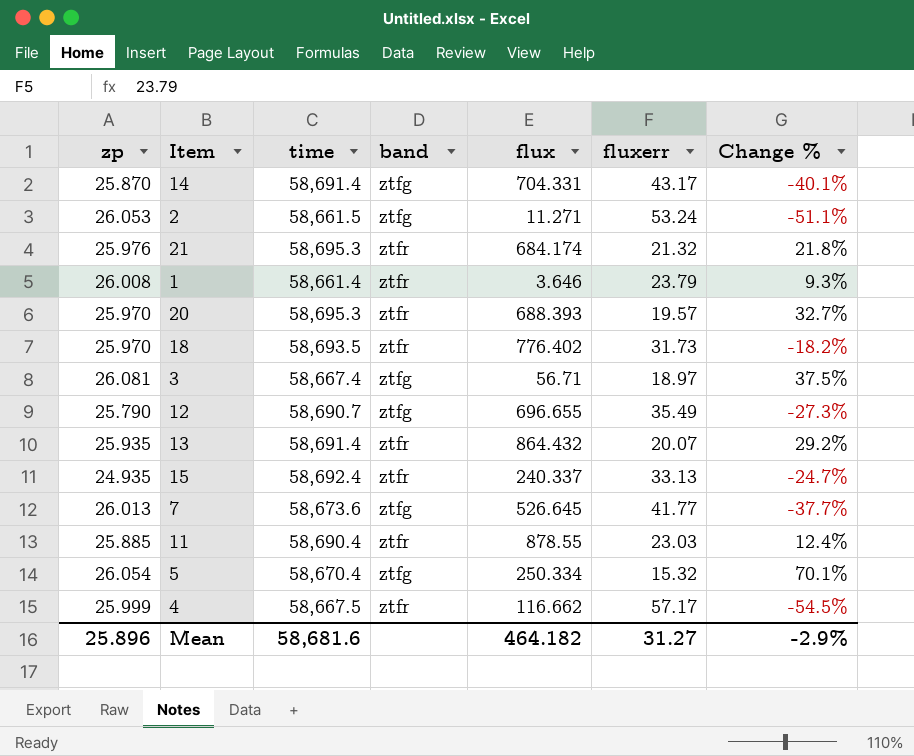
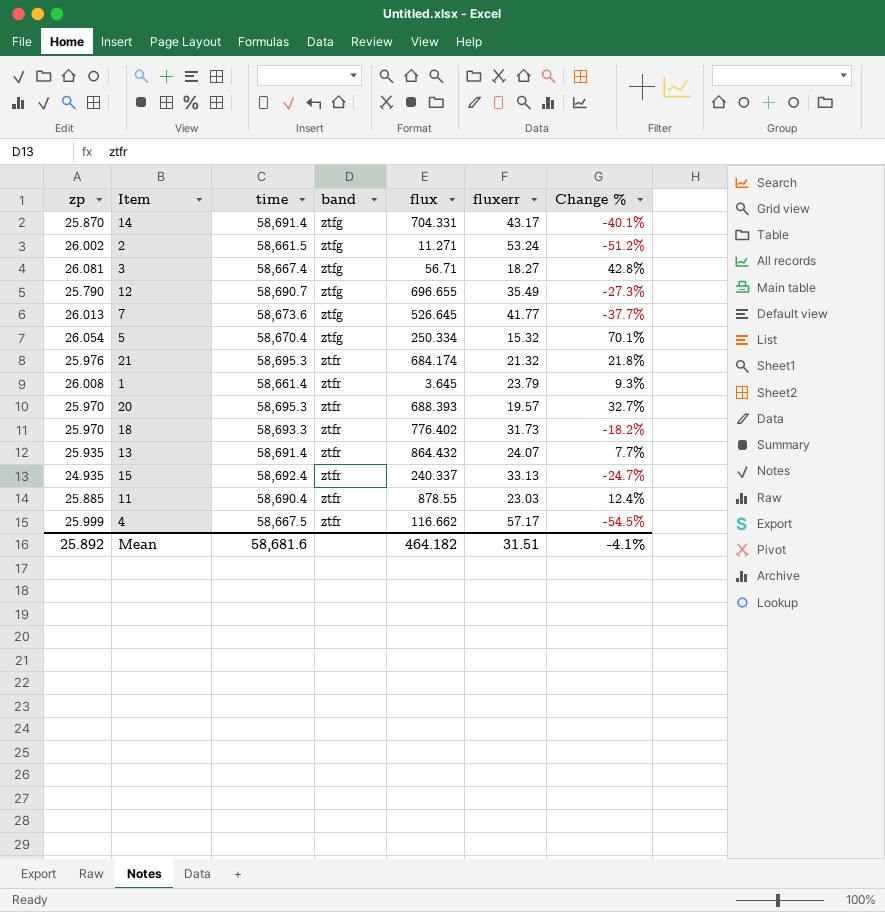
row order: none -> band ascending
2 | zp: 26.053 -> 26.002
2 | Change %: -51.1% -> -51.2%
3 | fluxerr: 18.97 -> 18.27
3 | Change %: 37.5% -> 42.8%
1 | flux: 3.646 -> 3.645
18 | time: 58,693.5 -> 58,693.3
13 | fluxerr: 20.07 -> 24.07
13 | Change %: 29.2% -> 7.7%
Mean | zp: 25.896 -> 25.892
Mean | fluxerr: 31.27 -> 31.51
Mean | Change %: -2.9% -> -4.1%

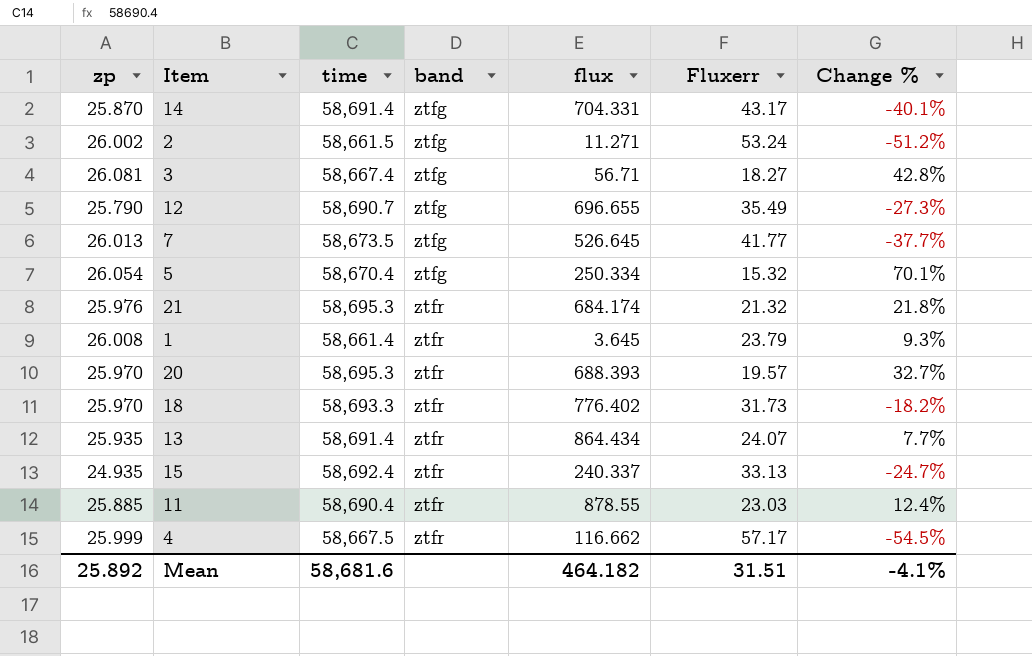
column name: fluxerr -> Fluxerr
7 | time: 58,673.6 -> 58,673.5
13 | flux: 864.432 -> 864.434

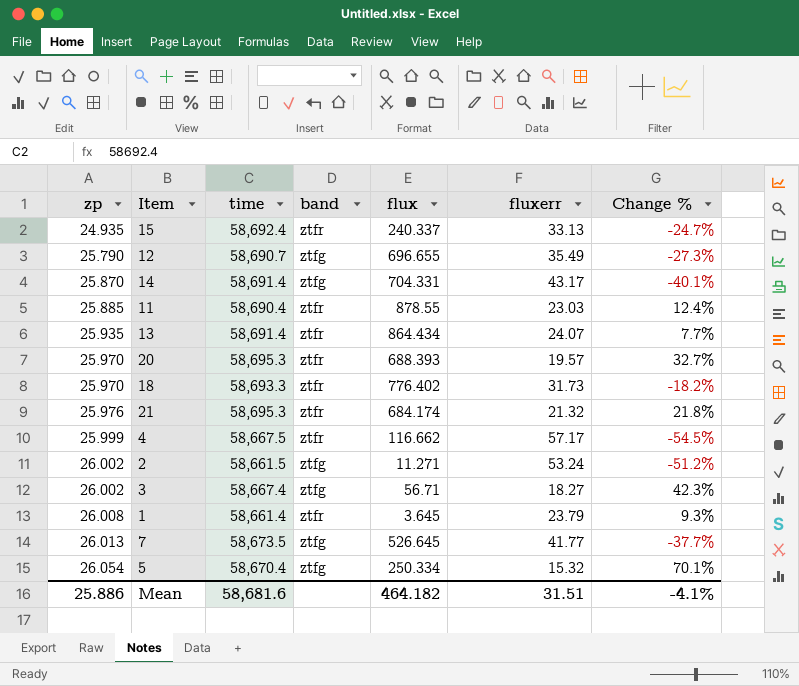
row order: band ascending -> zp ascending
column name: Fluxerr -> fluxerr
3 | zp: 26.081 -> 26.002
3 | Change %: 42.8% -> 42.3%
Mean | zp: 25.892 -> 25.886

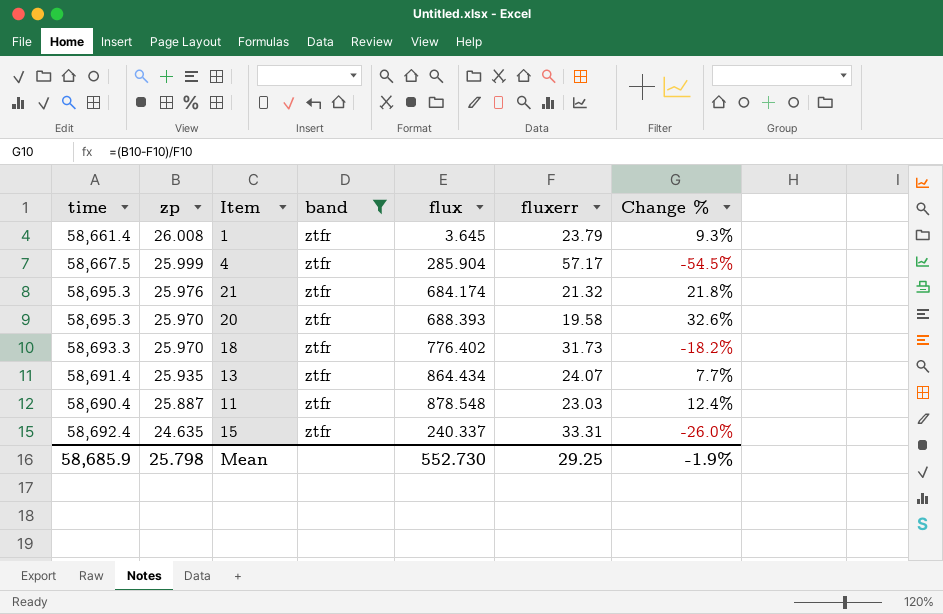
filter: none -> band = ztfr
row order: zp ascending -> zp descending
column time | position: 3 -> 1
4 | flux: 116.662 -> 285.904
20 | fluxerr: 19.57 -> 19.58
20 | Change %: 32.7% -> 32.6%
11 | zp: 25.885 -> 25.887
11 | flux: 878.55 -> 878.548
15 | zp: 24.935 -> 24.635
15 | fluxerr: 33.13 -> 33.31
15 | Change %: -24.7% -> -26.0%
Mean | time: 58,681.6 -> 58,685.9
Mean | zp: 25.886 -> 25.798
Mean | flux: 464.182 -> 552.730
Mean | fluxerr: 31.51 -> 29.25
Mean | Change %: -4.1% -> -1.9%

